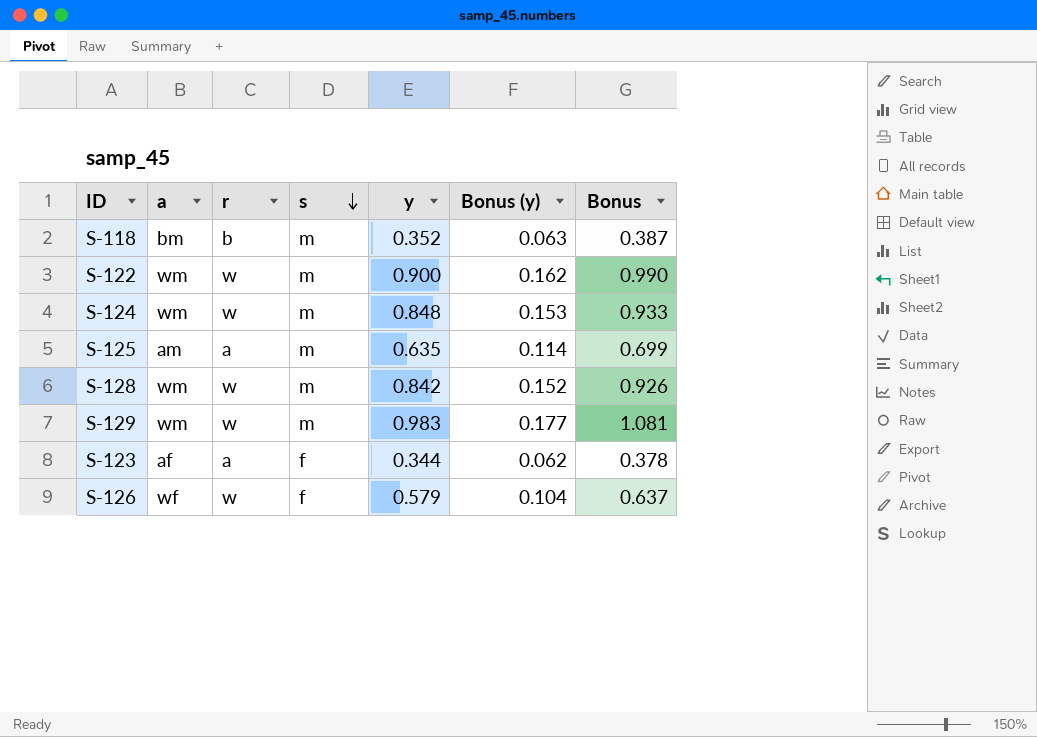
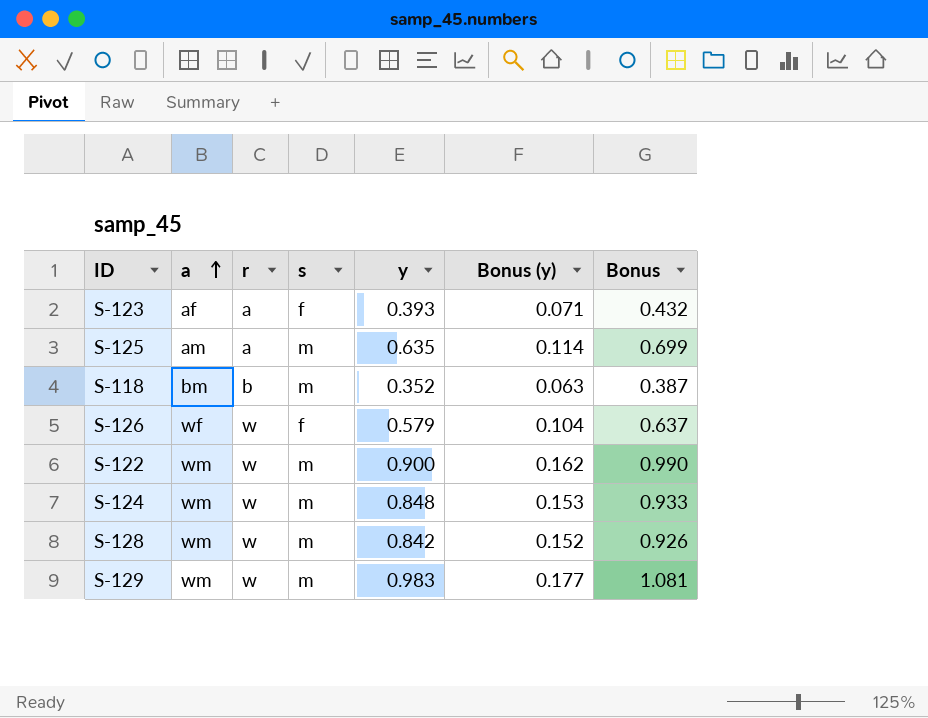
row order: s descending -> a ascending
S-123 | y: 0.344 -> 0.393
S-123 | Bonus (y): 0.062 -> 0.071
S-123 | Bonus: 0.378 -> 0.432

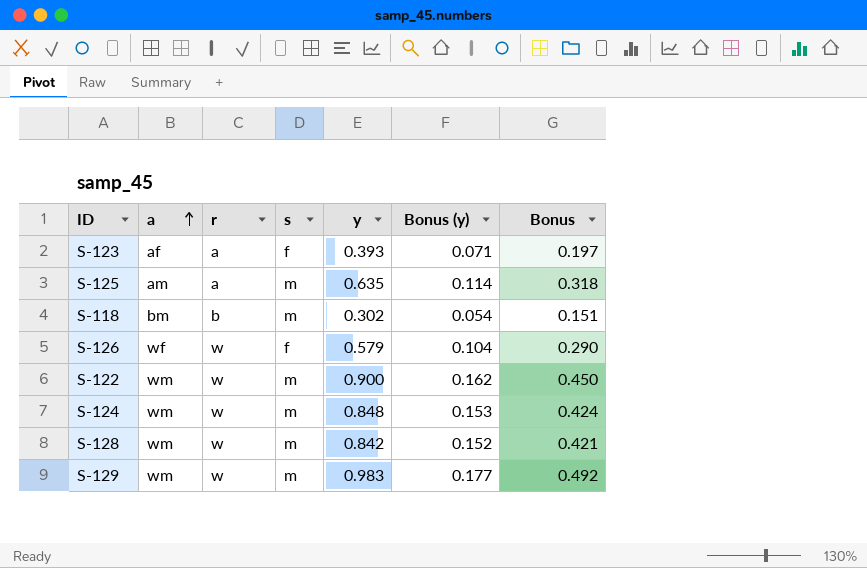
column Bonus | formula: [y] * 1.1 -> [y] * 0.5
S-118 | y: 0.352 -> 0.302
S-118 | Bonus (y): 0.063 -> 0.054

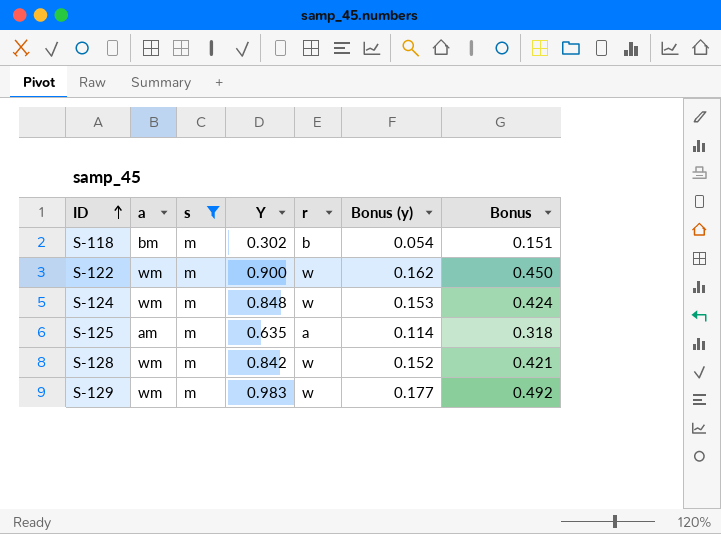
filter: none -> s = m
row order: a ascending -> ID ascending
column name: y -> Y
column r | position: 3 -> 5

